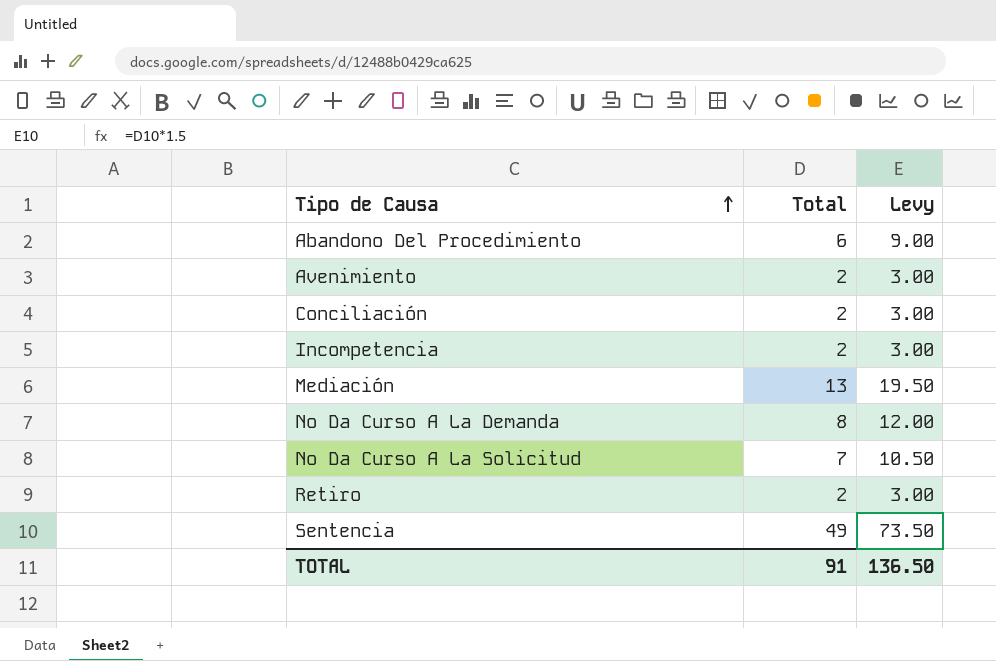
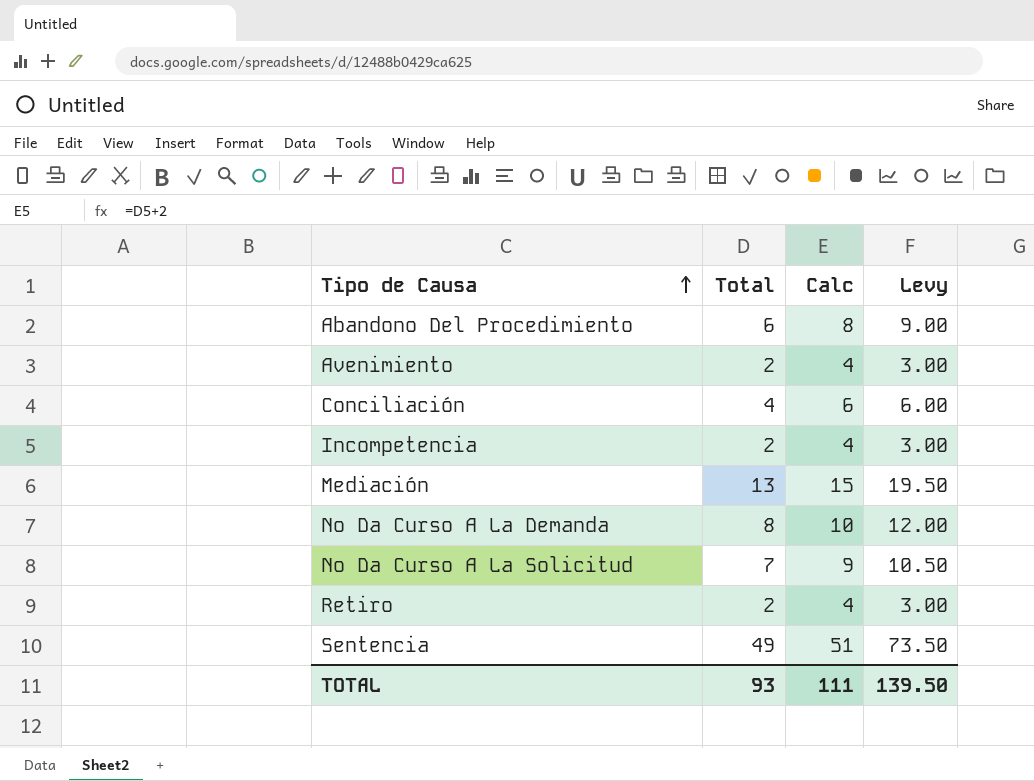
column Calc | formula: none -> [Total] + 2
Conciliación | Total: 2 -> 4
Conciliación | Levy: 3.00 -> 6.00
TOTAL | Total: 91 -> 93
TOTAL | Levy: 136.50 -> 139.50

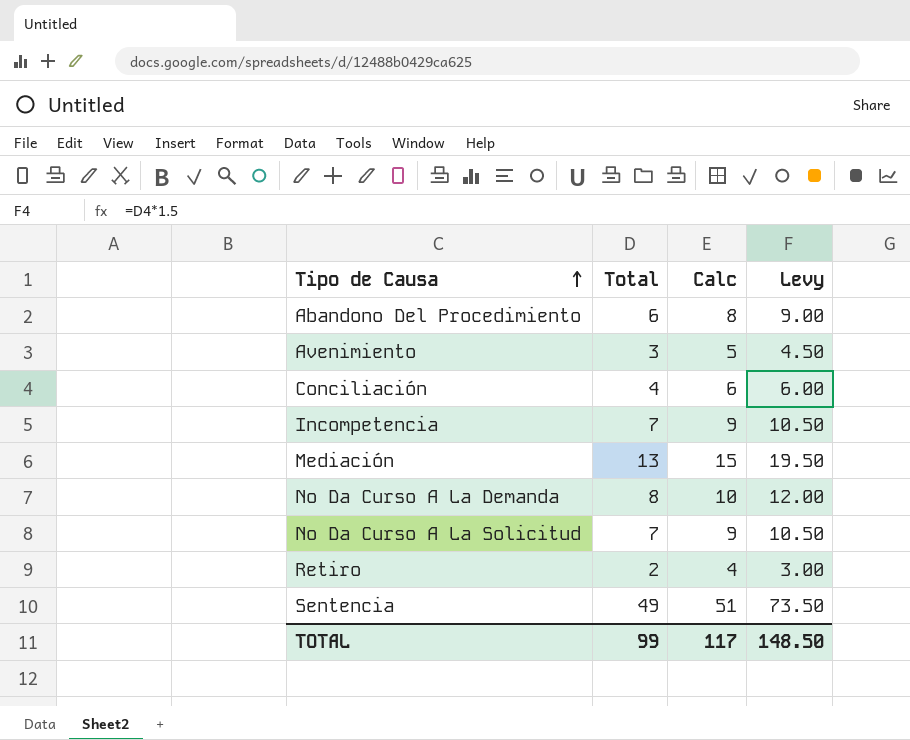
Avenimiento | Total: 2 -> 3
Avenimiento | Calc: 4 -> 5
Avenimiento | Levy: 3.00 -> 4.50
Incompetencia | Total: 2 -> 7
Incompetencia | Calc: 4 -> 9
Incompetencia | Levy: 3.00 -> 10.50
TOTAL | Total: 93 -> 99
TOTAL | Calc: 111 -> 117
TOTAL | Levy: 139.50 -> 148.50

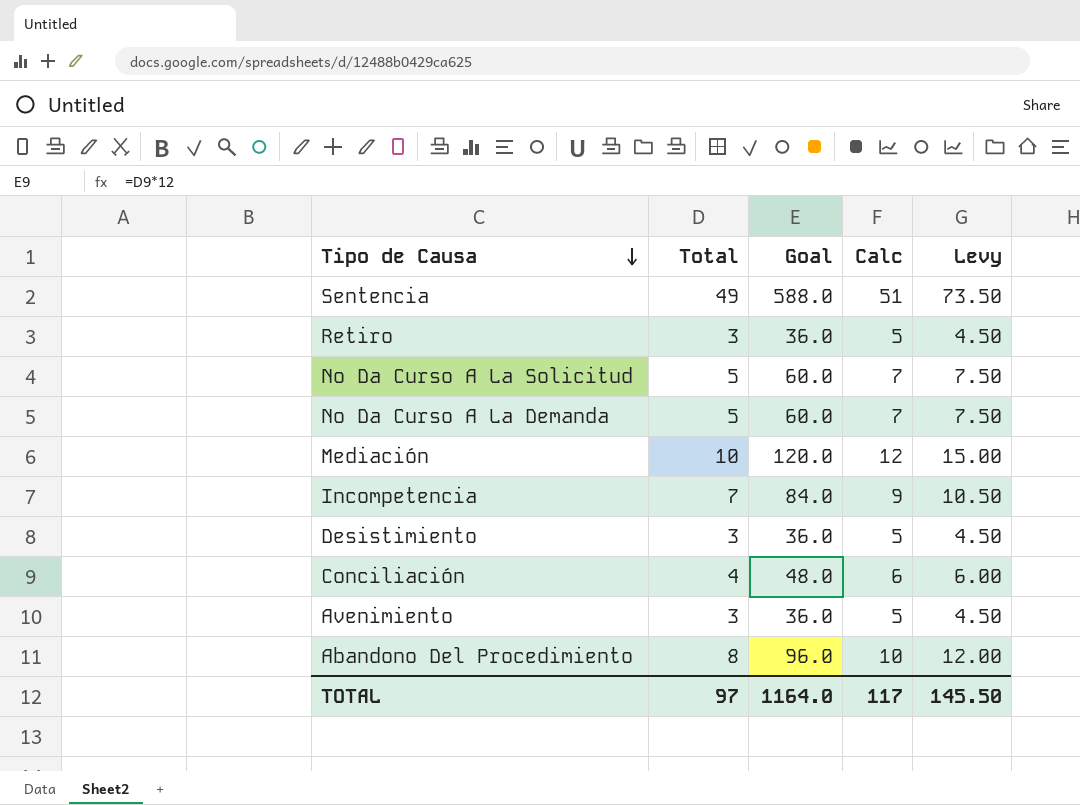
row order: Tipo de Causa ascending -> Tipo de Causa descending
column Goal | formula: none -> [Total] * 12
Retiro | Total: 2 -> 3
Retiro | Calc: 4 -> 5
Retiro | Levy: 3.00 -> 4.50
No Da Curso A La Solicitud | Total: 7 -> 5
No Da Curso A La Solicitud | Calc: 9 -> 7
No Da Curso A La Solicitud | Levy: 10.50 -> 7.50
No Da Curso A La Demanda | Total: 8 -> 5
No Da Curso A La Demanda | Calc: 10 -> 7
No Da Curso A La Demanda | Levy: 12.00 -> 7.50
Mediación | Total: 13 -> 10
Mediación | Calc: 15 -> 12
Mediación | Levy: 19.50 -> 15.00
row Desistimiento: none -> 3 | 36.0 | 5 | 4.50
Abandono Del Procedimiento | Total: 6 -> 8
Abandono Del Procedimiento | Calc: 8 -> 10
Abandono Del Procedimiento | Levy: 9.00 -> 12.00
TOTAL | Total: 99 -> 97
TOTAL | Levy: 148.50 -> 145.50

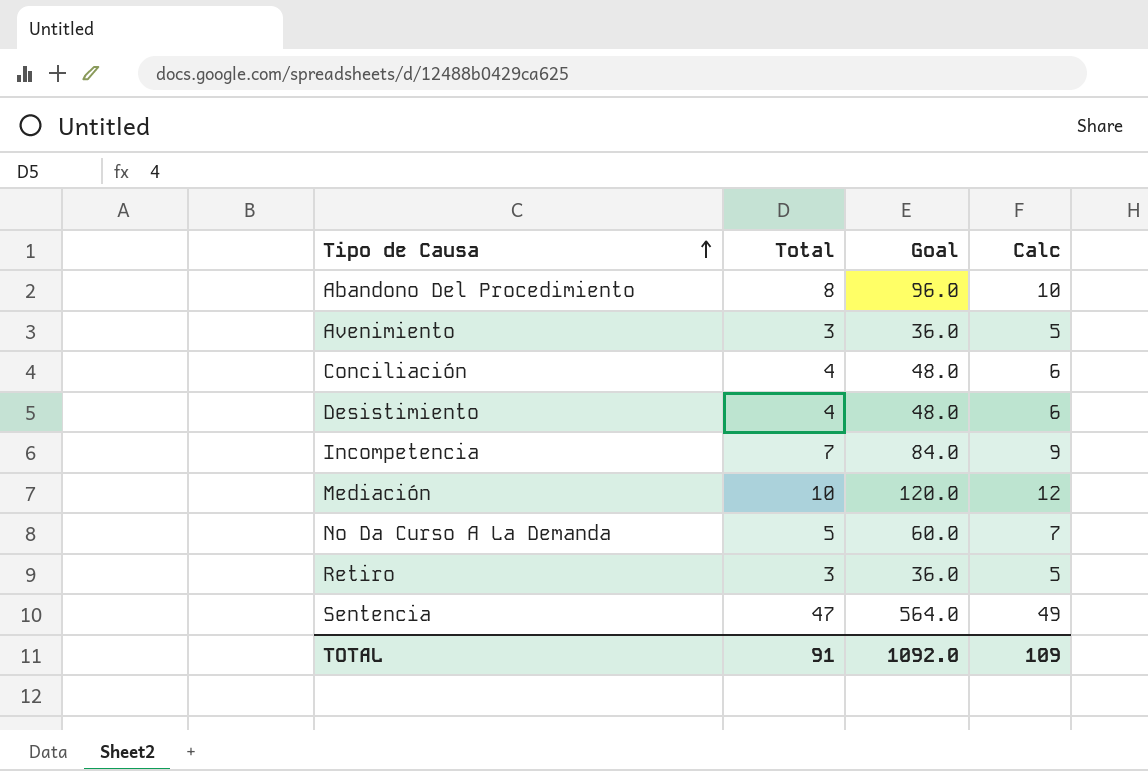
row order: Tipo de Causa descending -> Tipo de Causa ascending
column Levy | formula: [Total] * 1.5 -> none
row No Da Curso A La Solicitud: 5 | 60.0 | 7 | 7.50 -> none
Desistimiento | Total: 3 -> 4
Desistimiento | Goal: 36.0 -> 48.0
Desistimiento | Calc: 5 -> 6
Sentencia | Total: 49 -> 47
Sentencia | Goal: 588.0 -> 564.0
Sentencia | Calc: 51 -> 49
TOTAL | Total: 97 -> 91
TOTAL | Goal: 1164.0 -> 1092.0
TOTAL | Calc: 117 -> 109

